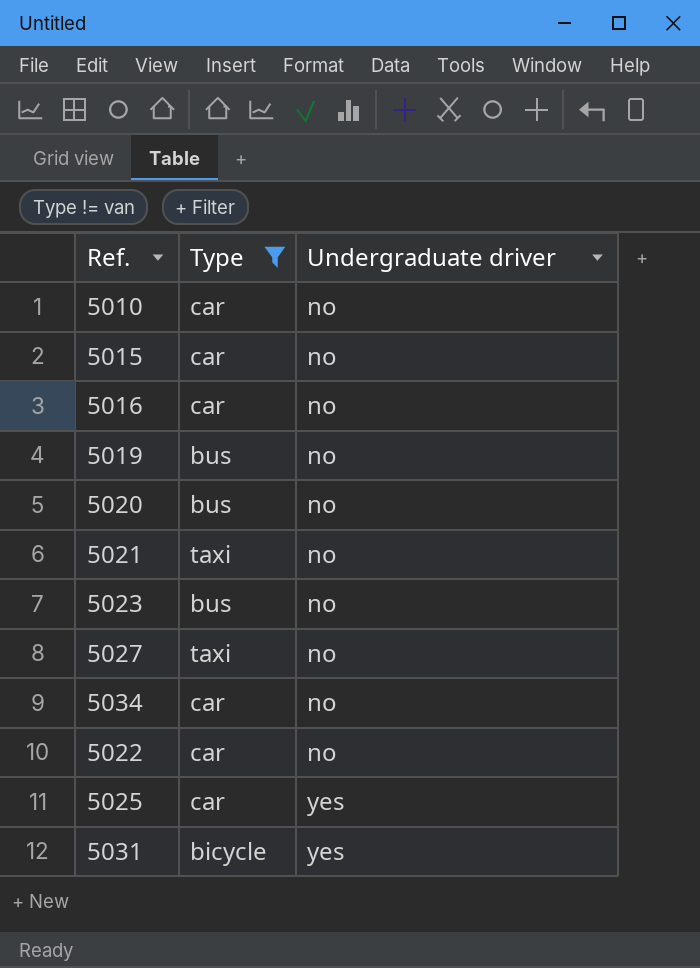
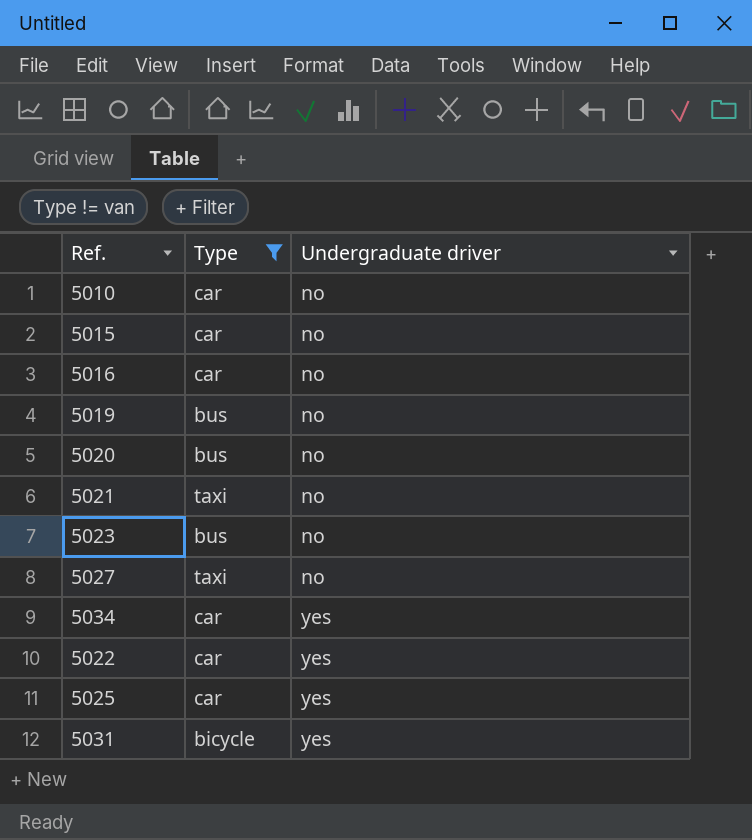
5034 | Undergraduate driver: no -> yes
5022 | Undergraduate driver: no -> yes

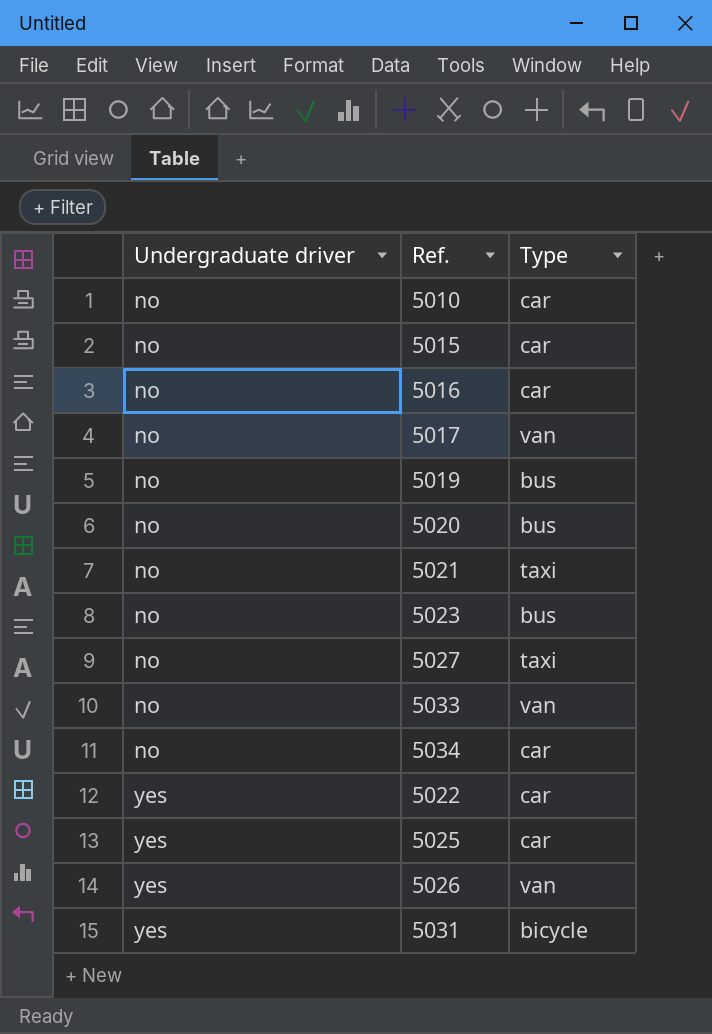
filter: Type != van -> none
column Undergraduate driver | position: 3 -> 1
5034 | Undergraduate driver: yes -> no

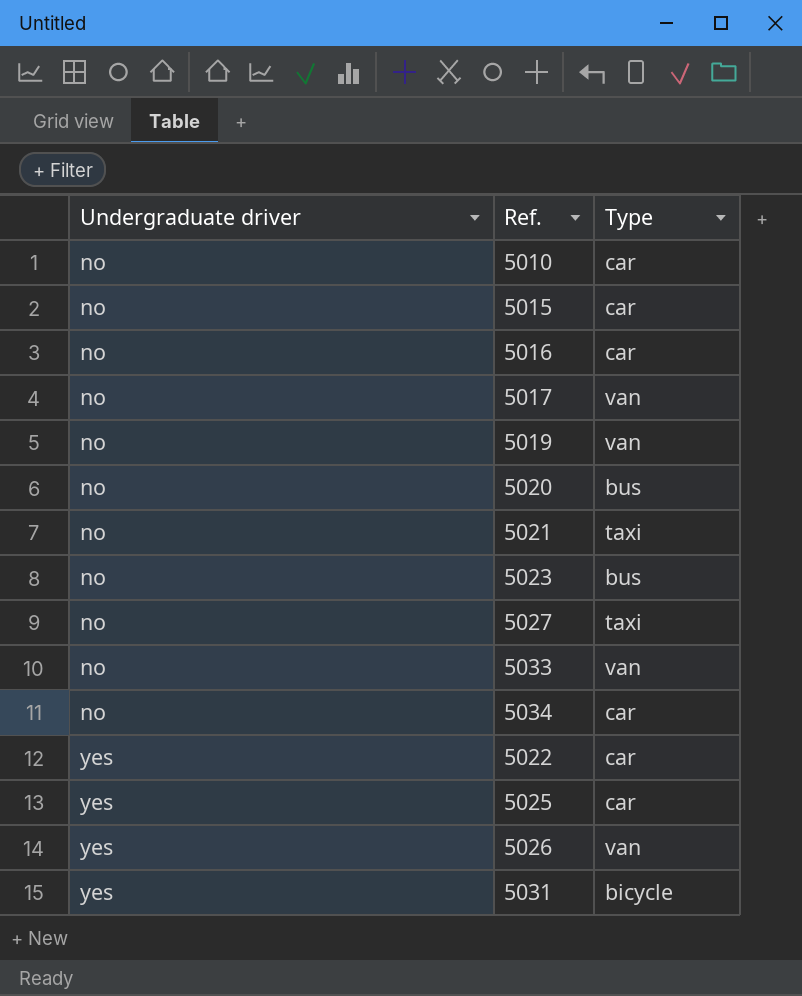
5019 | Type: bus -> van

